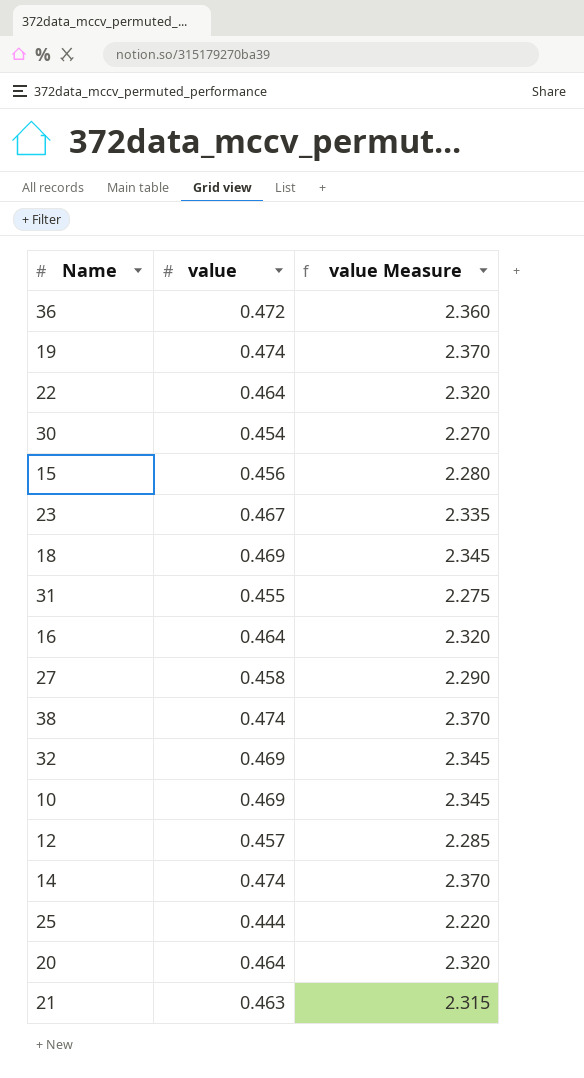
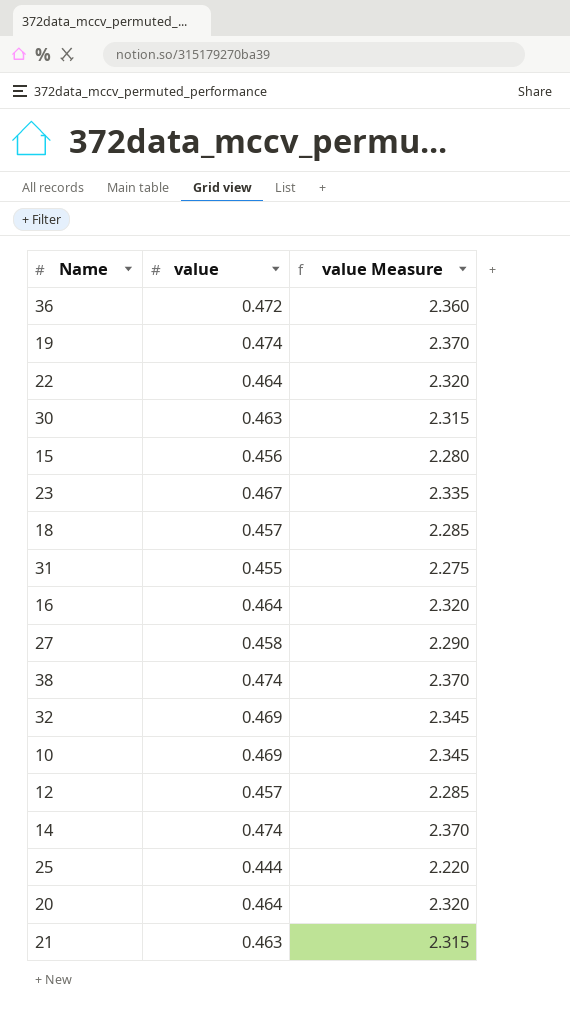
30 | value: 0.454 -> 0.463
30 | value Measure: 2.270 -> 2.315
18 | value: 0.469 -> 0.457
18 | value Measure: 2.345 -> 2.285

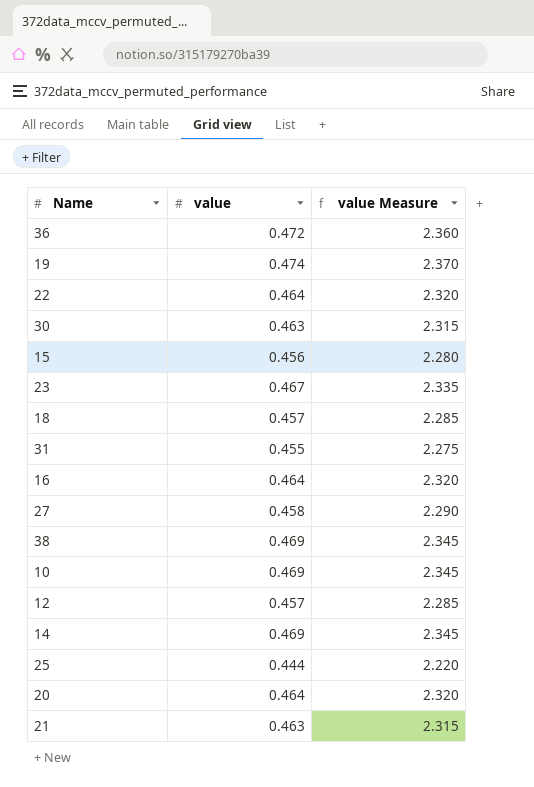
row 32: 0.469 | 2.345 -> none
38 | value: 0.474 -> 0.469
38 | value Measure: 2.370 -> 2.345
14 | value: 0.474 -> 0.469
14 | value Measure: 2.370 -> 2.345

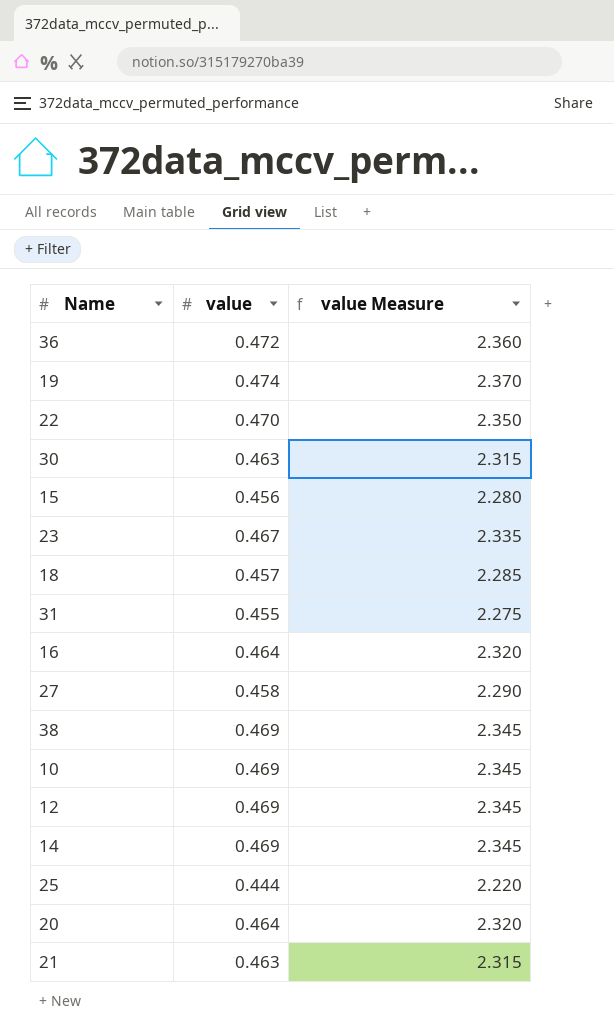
22 | value: 0.464 -> 0.470
22 | value Measure: 2.320 -> 2.350
12 | value: 0.457 -> 0.469
12 | value Measure: 2.285 -> 2.345

